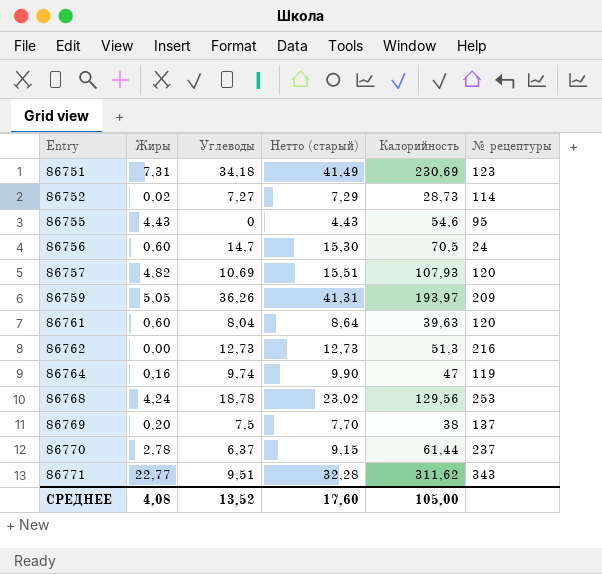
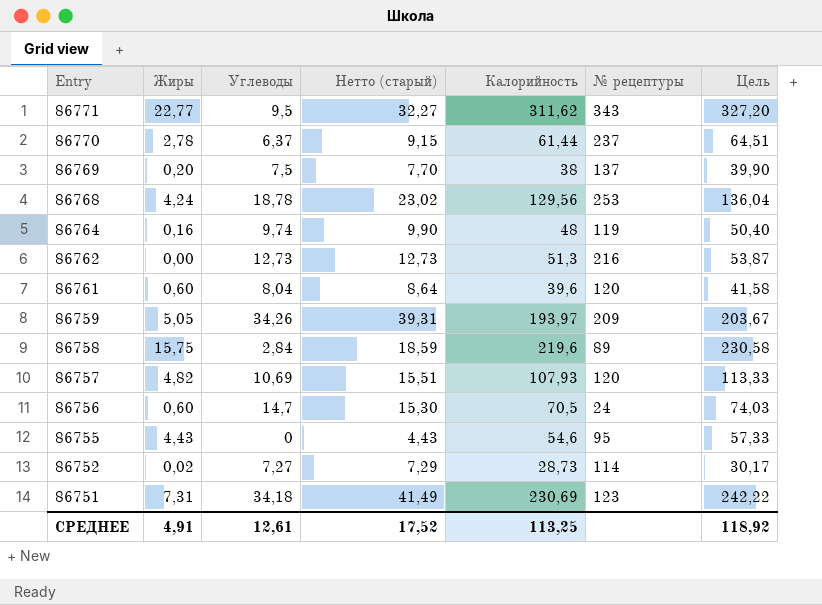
row order: Entry ascending -> Entry descending
column Цель | formula: none -> [Калорийность] * 1,05
86771 | Углеводы: 9,51 -> 9,5
86771 | Нетто (старый): 32,28 -> 32,27
86764 | Калорийность: 47 -> 48
86761 | Калорийность: 39,63 -> 39,6
86759 | Углеводы: 36,26 -> 34,26
86759 | Нетто (старый): 41,31 -> 39,31
row 86758: none -> 15,75 | 2,84 | 18,59 | 219,6 | 89 | 230,58
СРЕДНЕЕ | Жиры: 4,08 -> 4,91
СРЕДНЕЕ | Углеводы: 13,52 -> 12,61
СРЕДНЕЕ | Нетто (старый): 17,60 -> 17,52
СРЕДНЕЕ | Калорийность: 105,00 -> 113,25

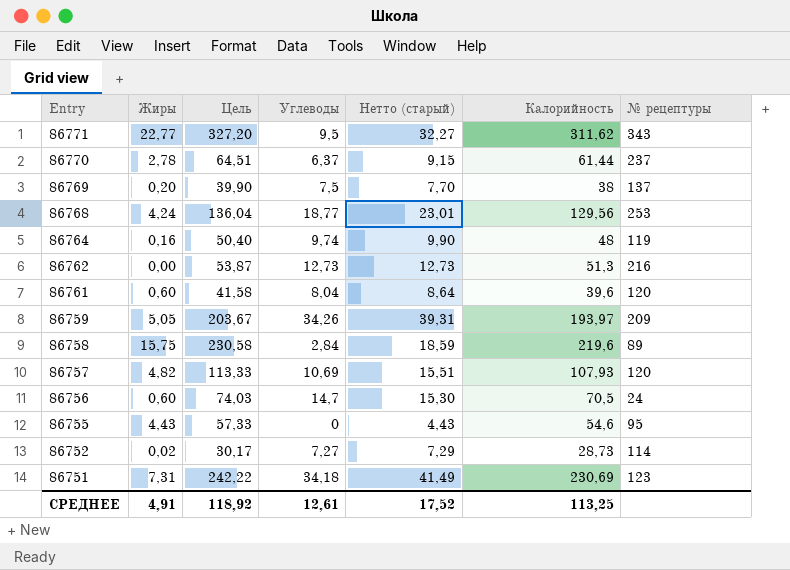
column Цель | position: 7 -> 3
86768 | Углеводы: 18,78 -> 18,77
86768 | Нетто (старый): 23,02 -> 23,01

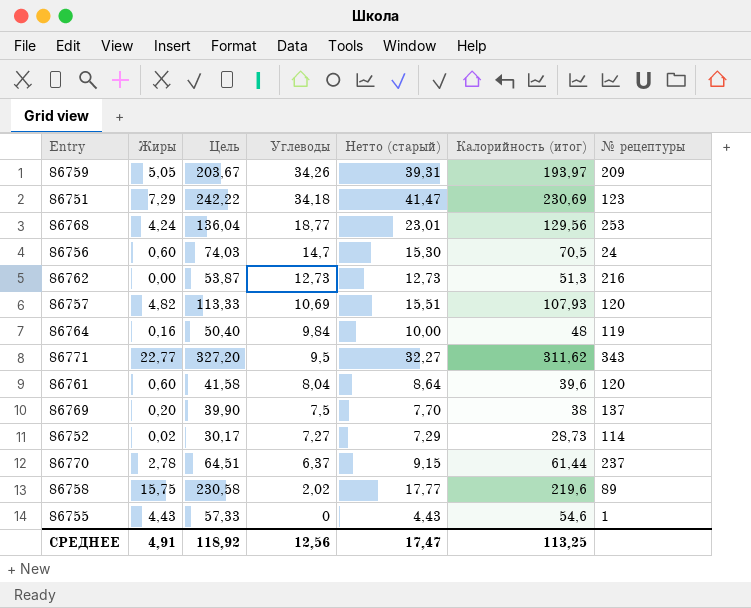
row order: Entry descending -> Углеводы descending
column name: Калорийность -> Калорийность (итог)
86751 | Жиры: 7,31 -> 7,29
86751 | Нетто (старый): 41,49 -> 41,47
86764 | Углеводы: 9,74 -> 9,84
86764 | Нетто (старый): 9,90 -> 10,00
86758 | Углеводы: 2,84 -> 2,02
86758 | Нетто (старый): 18,59 -> 17,77
86755 | № рецептуры: 95 -> 1
СРЕДНЕЕ | Углеводы: 12,61 -> 12,56
СРЕДНЕЕ | Нетто (старый): 17,52 -> 17,47

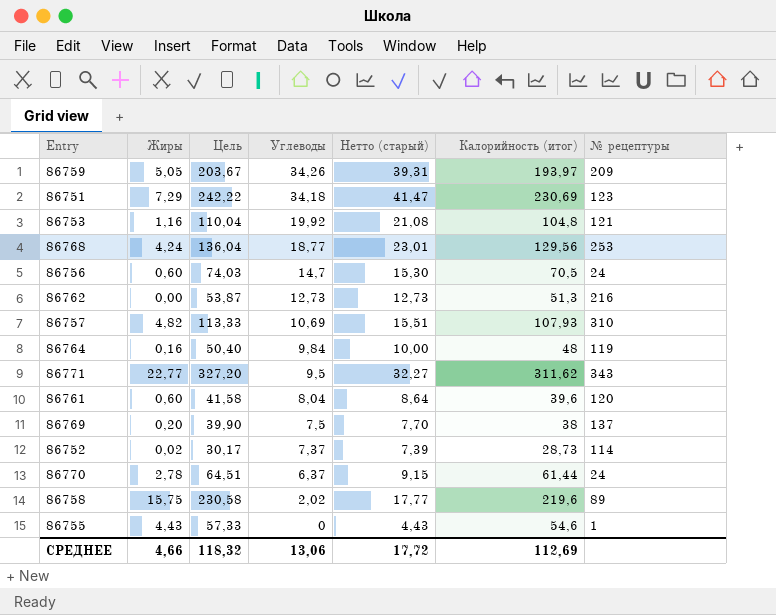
row 86753: none -> 1,16 | 110,04 | 19,92 | 21,08 | 104,8 | 121
86757 | № рецептуры: 120 -> 310
86752 | Углеводы: 7,27 -> 7,37
86752 | Нетто (старый): 7,29 -> 7,39
86770 | № рецептуры: 237 -> 24
СРЕДНЕЕ | Жиры: 4,91 -> 4,66
СРЕДНЕЕ | Цель: 118,92 -> 118,32
СРЕДНЕЕ | Углеводы: 12,56 -> 13,06
СРЕДНЕЕ | Нетто (старый): 17,47 -> 17,72
СРЕДНЕЕ | Калорийность (итог): 113,25 -> 112,69

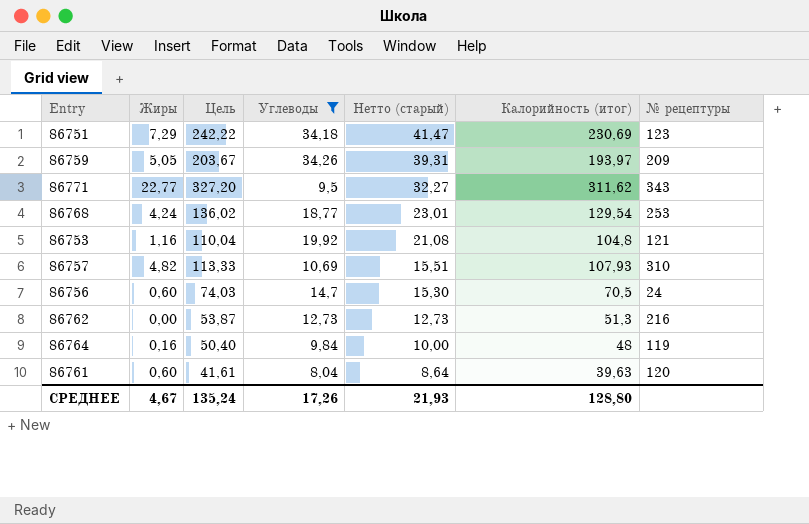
filter: none -> Углеводы >= 8,04
row order: Углеводы descending -> Нетто (старый) descending
86768 | Цель: 136,04 -> 136,02
86768 | Калорийность (итог): 129,56 -> 129,54
86761 | Цель: 41,58 -> 41,61
86761 | Калорийность (итог): 39,6 -> 39,63
СРЕДНЕЕ | Жиры: 4,66 -> 4,67
СРЕДНЕЕ | Цель: 118,32 -> 135,24
СРЕДНЕЕ | Углеводы: 13,06 -> 17,26
СРЕДНЕЕ | Нетто (старый): 17,72 -> 21,93
СРЕДНЕЕ | Калорийность (итог): 112,69 -> 128,80

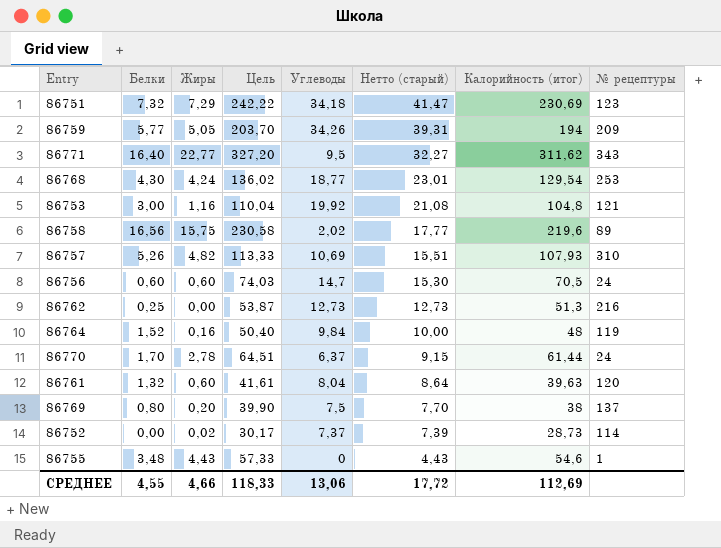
filter: Углеводы >= 8,04 -> none
column Белки | position: none -> 2
86759 | Цель: 203,67 -> 203,70
86759 | Калорийность (итог): 193,97 -> 194
СРЕДНЕЕ | Жиры: 4,67 -> 4,66
СРЕДНЕЕ | Цель: 135,24 -> 118,33
СРЕДНЕЕ | Углеводы: 17,26 -> 13,06
СРЕДНЕЕ | Нетто (старый): 21,93 -> 17,72
СРЕДНЕЕ | Калорийность (итог): 128,80 -> 112,69

